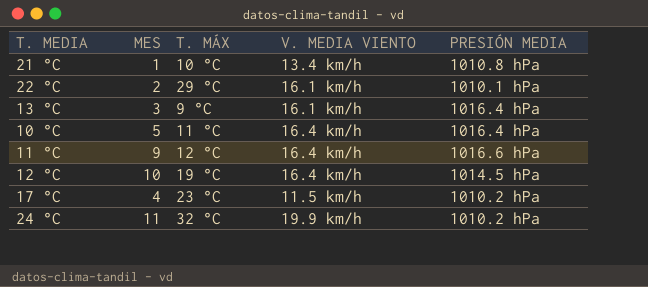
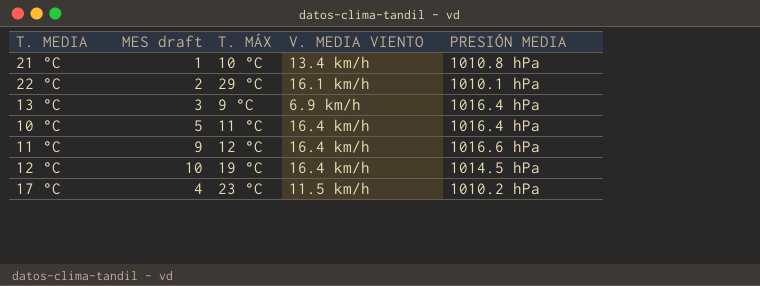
column name: MES -> MES draft
row 24 °C: 11 | 32 °C | 19.9 km/h | 1010.2 hPa -> none
13 °C | V. MEDIA VIENTO: 16.1 km/h -> 6.9 km/h

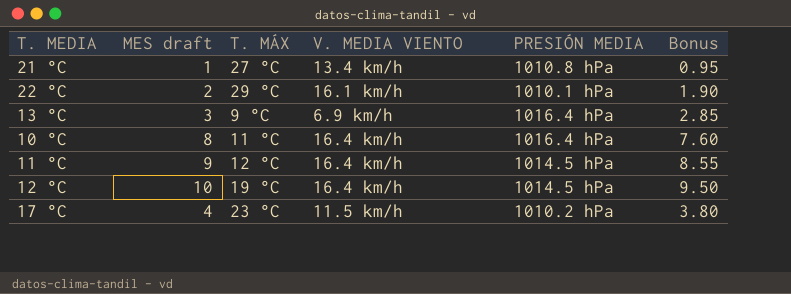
column Bonus | formula: none -> [MES draft] * 0.95
21 °C | T. MÁX: 10 °C -> 27 °C
10 °C | MES draft: 5 -> 8
11 °C | PRESIÓN MEDIA: 1016.6 hPa -> 1014.5 hPa

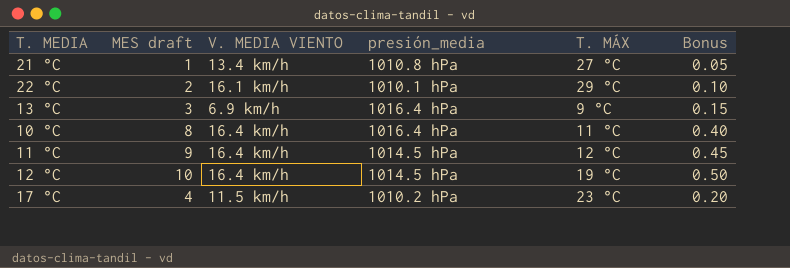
column name: PRESIÓN MEDIA -> presión_media
column T. MÁX | position: 3 -> 5
column Bonus | formula: [MES draft] * 0.95 -> [MES draft] * 0.05

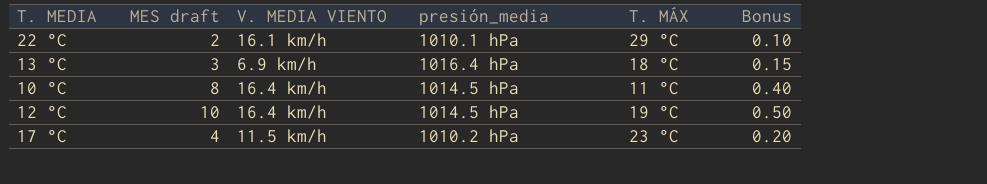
row 21 °C: 1 | 13.4 km/h | 1010.8 hPa | 27 °C | 0.05 -> none
row 11 °C: 9 | 16.4 km/h | 1014.5 hPa | 12 °C | 0.45 -> none
13 °C | T. MÁX: 9 °C -> 18 °C
10 °C | presión_media: 1016.4 hPa -> 1014.5 hPa

